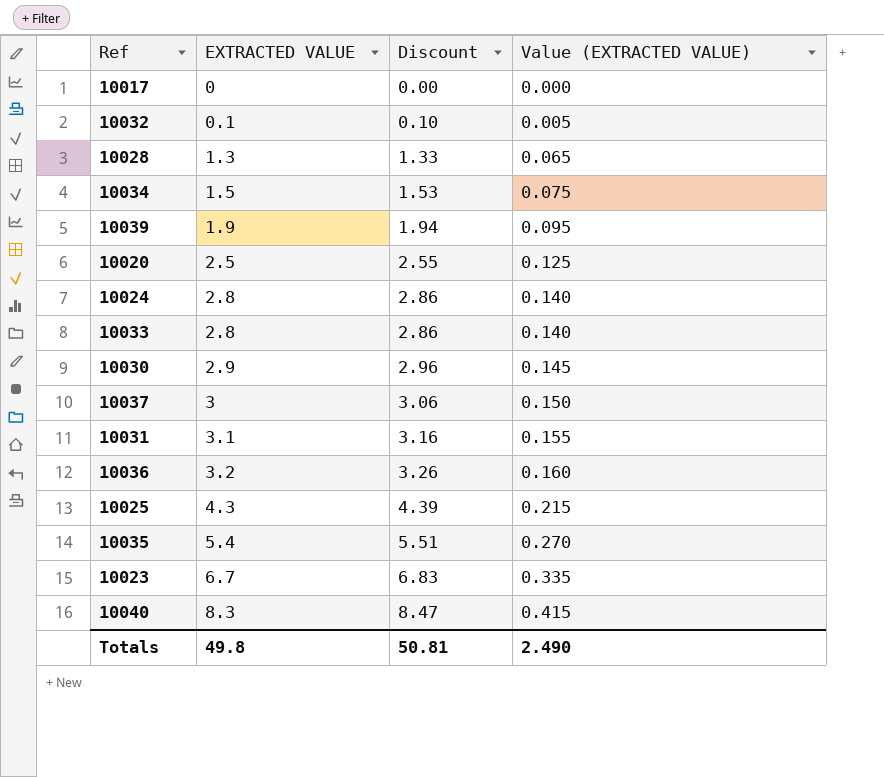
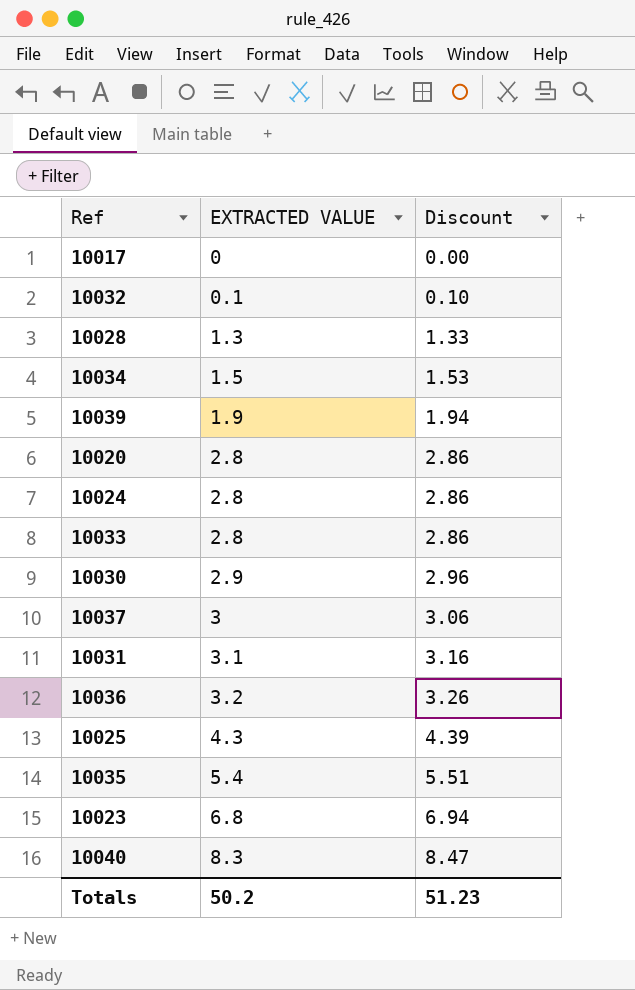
column Value (EXTRACTED VALUE) | formula: [EXTRACTED VALUE] * 0.05 -> none
10020 | EXTRACTED VALUE: 2.5 -> 2.8
10020 | Discount: 2.55 -> 2.86
10023 | EXTRACTED VALUE: 6.7 -> 6.8
10023 | Discount: 6.83 -> 6.94
Totals | EXTRACTED VALUE: 49.8 -> 50.2
Totals | Discount: 50.81 -> 51.23

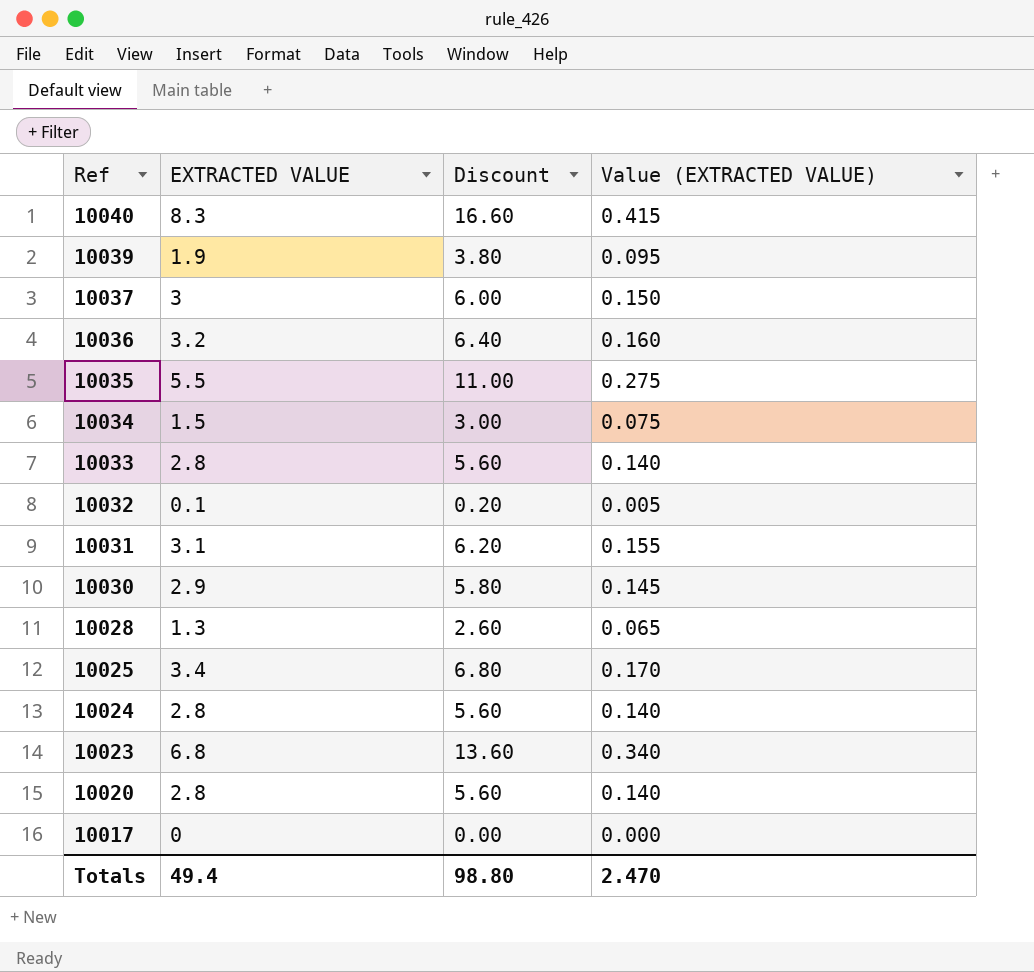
row order: EXTRACTED VALUE ascending -> Ref descending
column Discount | formula: [EXTRACTED VALUE] * 1.02 -> [EXTRACTED VALUE] * 2
column Value (EXTRACTED VALUE) | formula: none -> [EXTRACTED VALUE] * 0.05
10035 | EXTRACTED VALUE: 5.4 -> 5.5
10025 | EXTRACTED VALUE: 4.3 -> 3.4
Totals | EXTRACTED VALUE: 50.2 -> 49.4
Totals | Discount: 51.23 -> 98.80

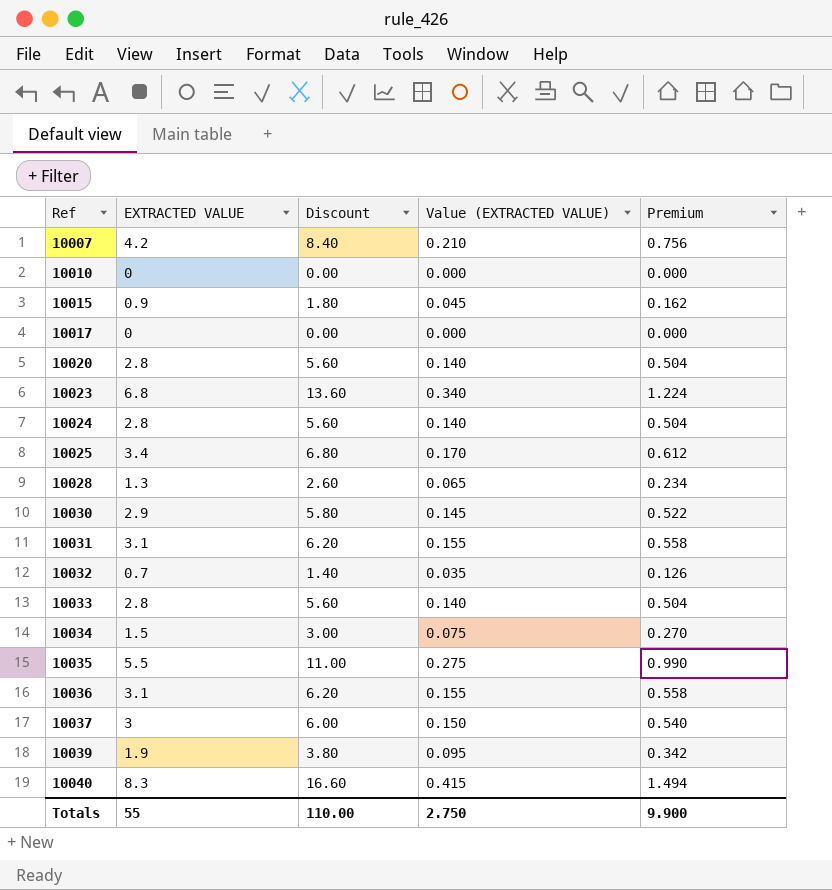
row order: Ref descending -> Ref ascending
column Premium | formula: none -> [EXTRACTED VALUE] * 0.18
row 10007: none -> 4.2 | 8.40 | 0.210 | 0.756
row 10010: none -> 0 | 0.00 | 0.000 | 0.000
row 10015: none -> 0.9 | 1.80 | 0.045 | 0.162
10032 | EXTRACTED VALUE: 0.1 -> 0.7
10032 | Discount: 0.20 -> 1.40
10032 | Value (EXTRACTED VALUE): 0.005 -> 0.035
10036 | EXTRACTED VALUE: 3.2 -> 3.1
10036 | Discount: 6.40 -> 6.20
10036 | Value (EXTRACTED VALUE): 0.160 -> 0.155
Totals | EXTRACTED VALUE: 49.4 -> 55
Totals | Discount: 98.80 -> 110.00
Totals | Value (EXTRACTED VALUE): 2.470 -> 2.750

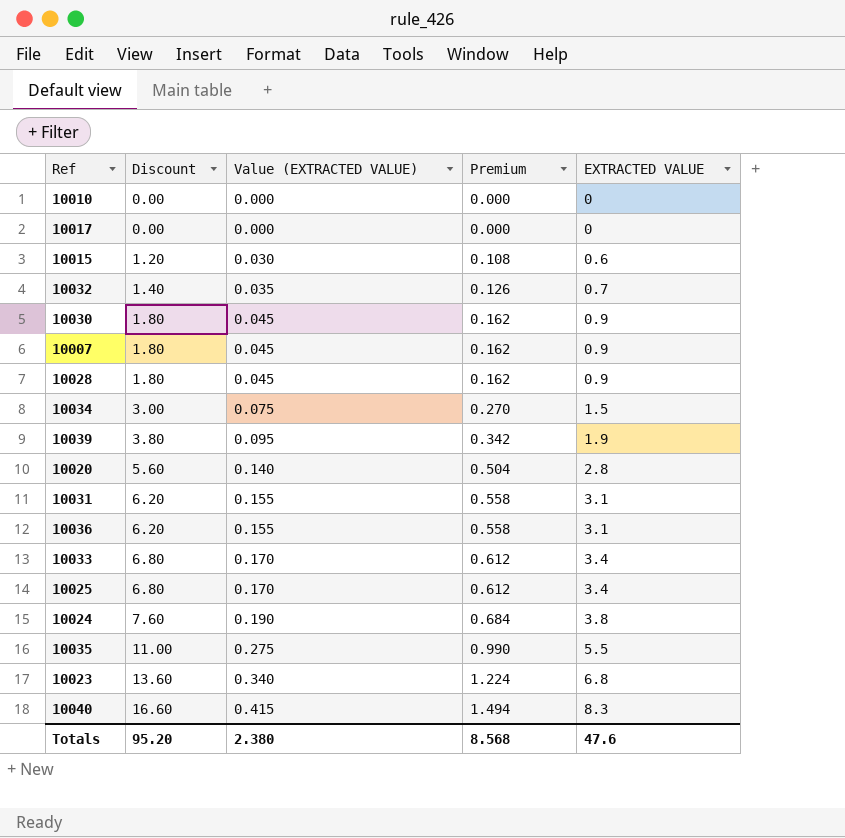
row order: Ref ascending -> Discount ascending
column EXTRACTED VALUE | position: 2 -> 5
row 10037: 3 | 6.00 | 0.150 | 0.540 -> none
10015 | Discount: 1.80 -> 1.20
10015 | Value (EXTRACTED VALUE): 0.045 -> 0.030
10015 | Premium: 0.162 -> 0.108
10015 | EXTRACTED VALUE: 0.9 -> 0.6
10030 | Discount: 5.80 -> 1.80
10030 | Value (EXTRACTED VALUE): 0.145 -> 0.045
10030 | Premium: 0.522 -> 0.162
10030 | EXTRACTED VALUE: 2.9 -> 0.9
10007 | Discount: 8.40 -> 1.80
10007 | Value (EXTRACTED VALUE): 0.210 -> 0.045
10007 | Premium: 0.756 -> 0.162
10007 | EXTRACTED VALUE: 4.2 -> 0.9
10028 | Discount: 2.60 -> 1.80
10028 | Value (EXTRACTED VALUE): 0.065 -> 0.045
10028 | Premium: 0.234 -> 0.162
10028 | EXTRACTED VALUE: 1.3 -> 0.9
10033 | Discount: 5.60 -> 6.80
10033 | Value (EXTRACTED VALUE): 0.140 -> 0.170
10033 | Premium: 0.504 -> 0.612
10033 | EXTRACTED VALUE: 2.8 -> 3.4
10024 | Discount: 5.60 -> 7.60
10024 | Value (EXTRACTED VALUE): 0.140 -> 0.190
10024 | Premium: 0.504 -> 0.684
10024 | EXTRACTED VALUE: 2.8 -> 3.8
Totals | Discount: 110.00 -> 95.20
Totals | Value (EXTRACTED VALUE): 2.750 -> 2.380
Totals | Premium: 9.900 -> 8.568
Totals | EXTRACTED VALUE: 55 -> 47.6

